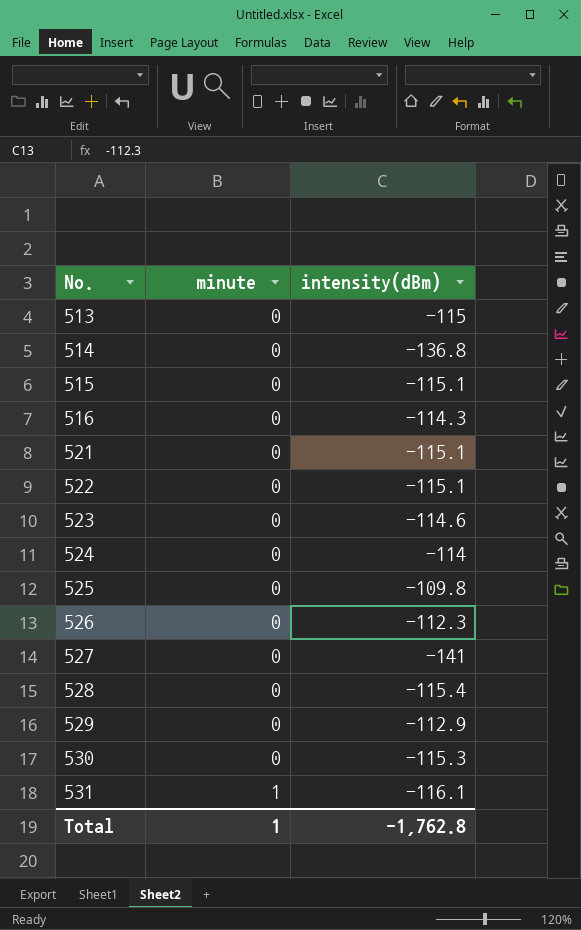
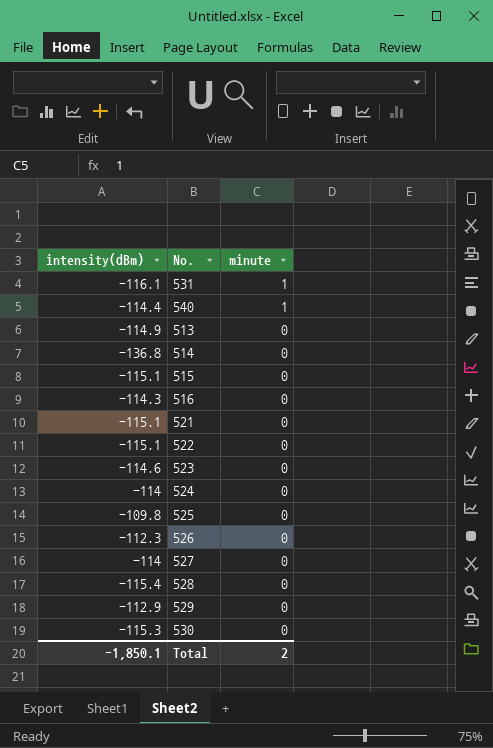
row order: No. ascending -> minute descending
column intensity(dBm) | position: 3 -> 1
row 540: none -> -114.4 | 1
513 | intensity(dBm): -115 -> -114.9
527 | intensity(dBm): -141 -> -114
Total | intensity(dBm): -1,762.8 -> -1,850.1
Total | minute: 1 -> 2

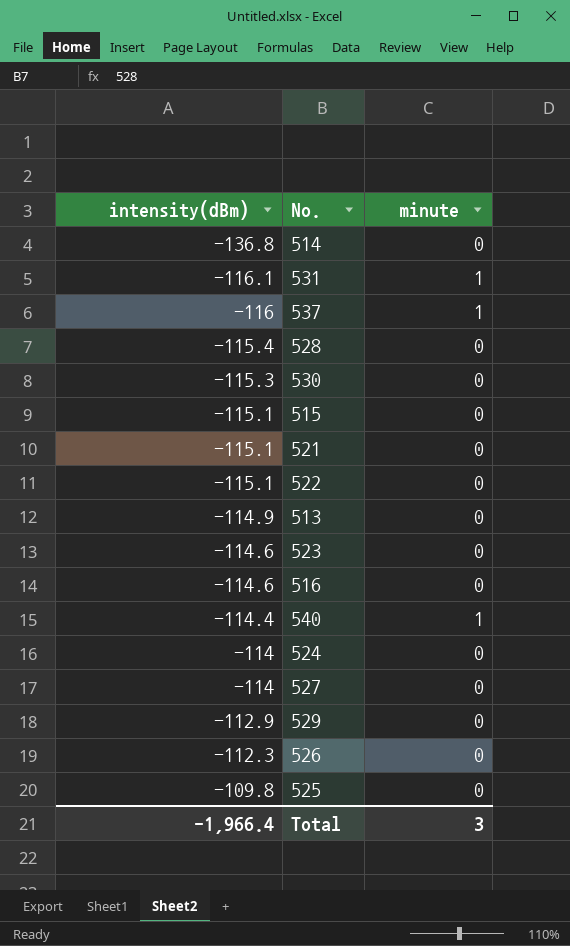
row order: minute descending -> intensity(dBm) ascending
row 537: none -> -116 | 1
516 | intensity(dBm): -114.3 -> -114.6
Total | intensity(dBm): -1,850.1 -> -1,966.4
Total | minute: 2 -> 3

